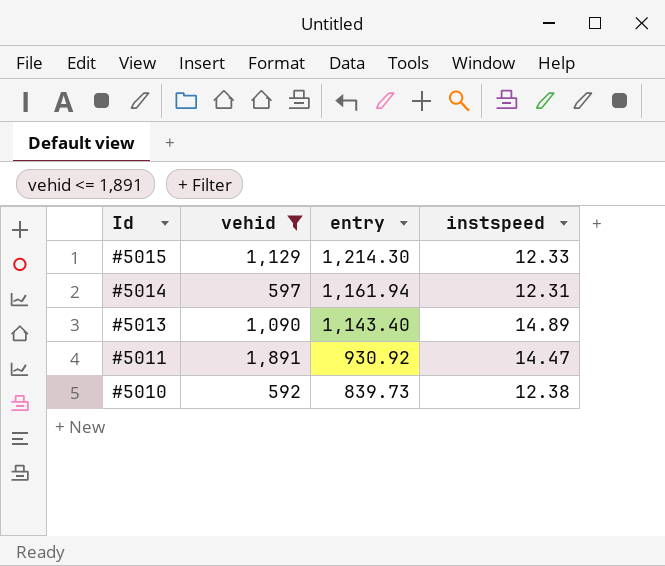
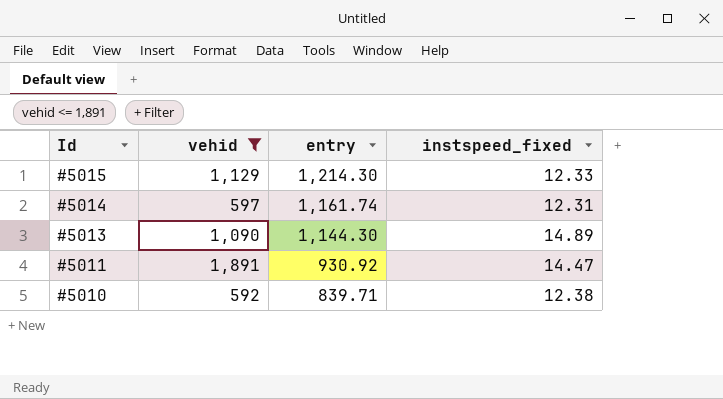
column name: instspeed -> instspeed_fixed
#5014 | entry: 1,161.94 -> 1,161.74
#5013 | entry: 1,143.40 -> 1,144.30
#5010 | entry: 839.73 -> 839.71

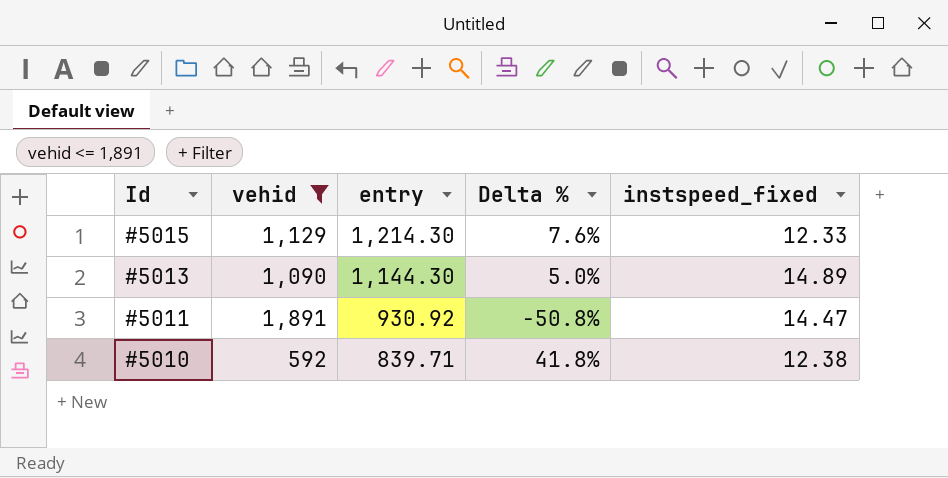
column Delta % | formula: none -> ([entry] - [vehid]) / [vehid]
row #5014: 597 | 1,161.74 | 12.31 -> none

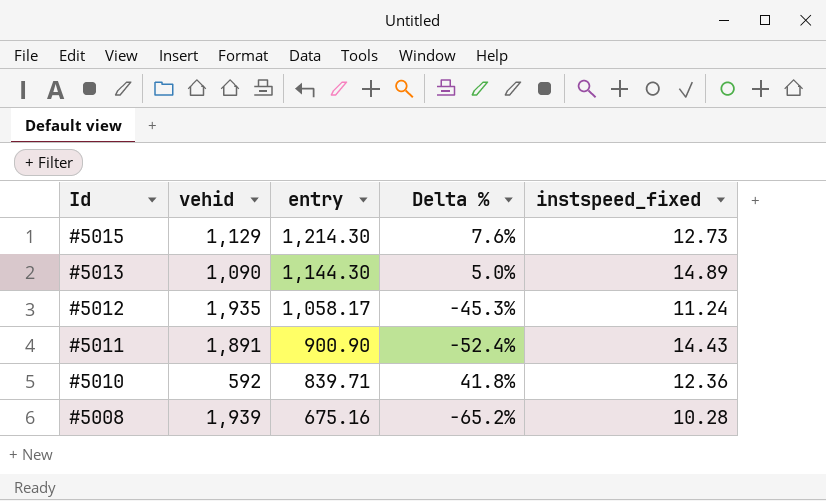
filter: vehid <= 1,891 -> none
#5015 | instspeed_fixed: 12.33 -> 12.73
#5011 | entry: 930.92 -> 900.90
#5011 | Delta %: -50.8% -> -52.4%
#5011 | instspeed_fixed: 14.47 -> 14.43
#5010 | instspeed_fixed: 12.38 -> 12.36

